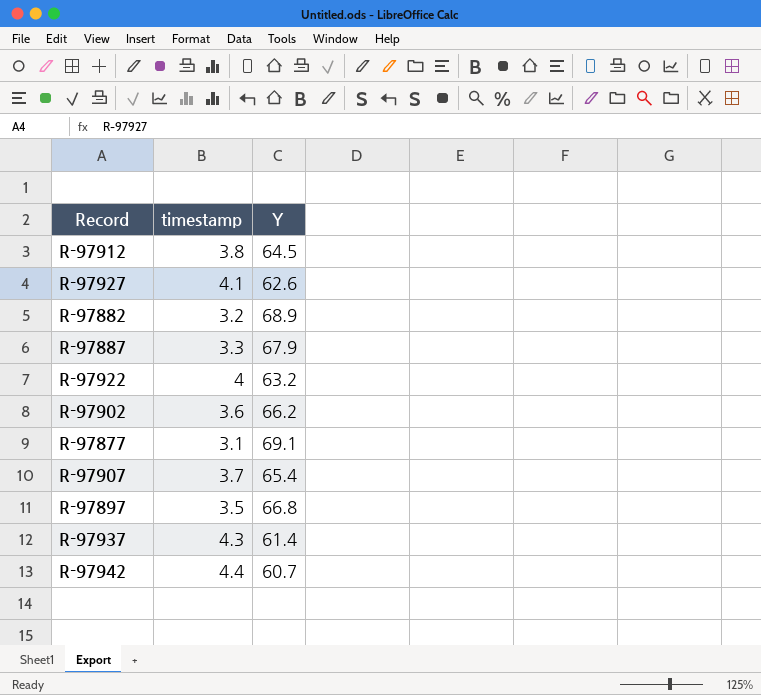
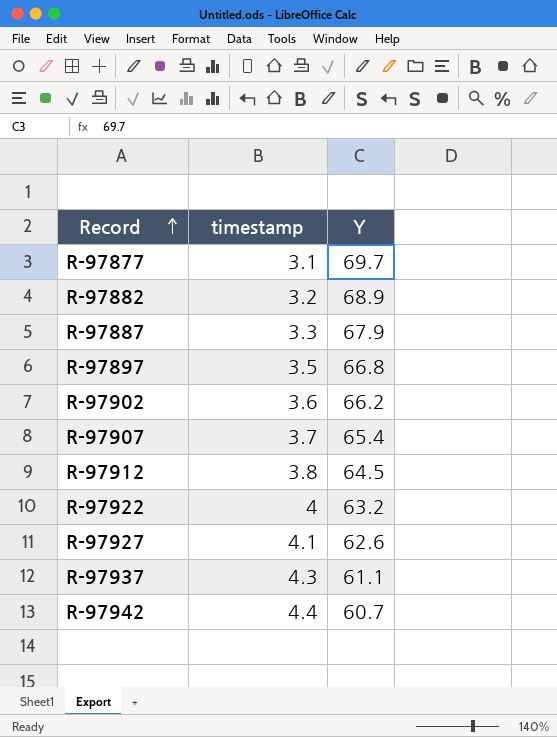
row order: none -> Record ascending
R-97877 | Y: 69.1 -> 69.7
R-97937 | Y: 61.4 -> 61.1

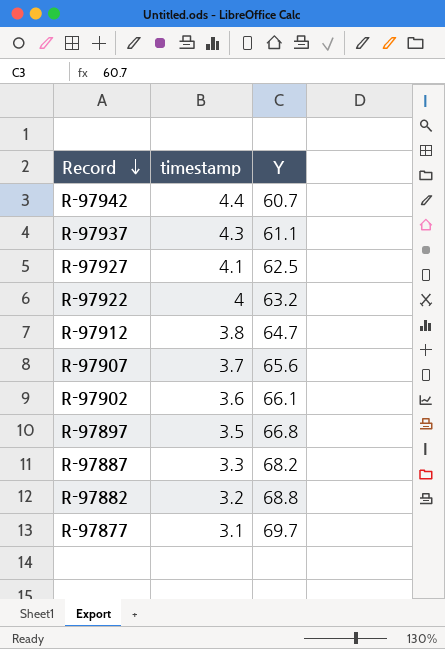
row order: Record ascending -> Record descending
R-97927 | Y: 62.6 -> 62.5
R-97912 | Y: 64.5 -> 64.7
R-97907 | Y: 65.4 -> 65.6
R-97902 | Y: 66.2 -> 66.1
R-97887 | Y: 67.9 -> 68.2
R-97882 | Y: 68.9 -> 68.8

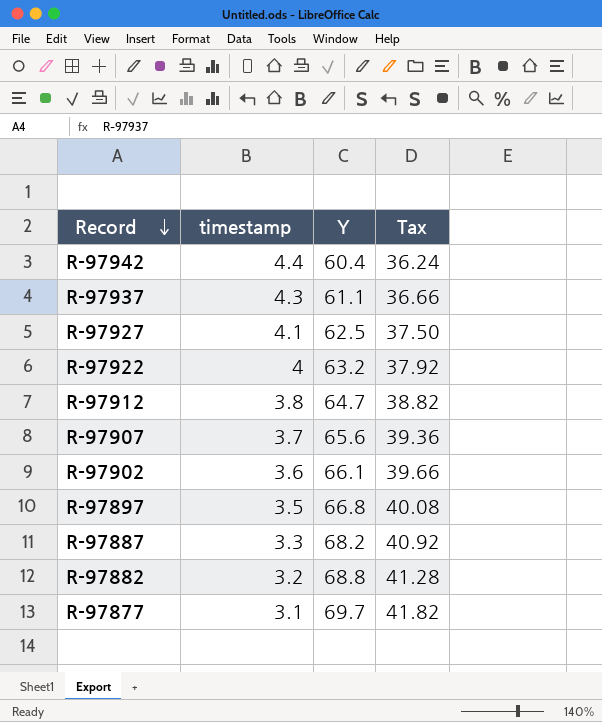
column Tax | formula: none -> [Y] * 0.6
R-97942 | Y: 60.7 -> 60.4

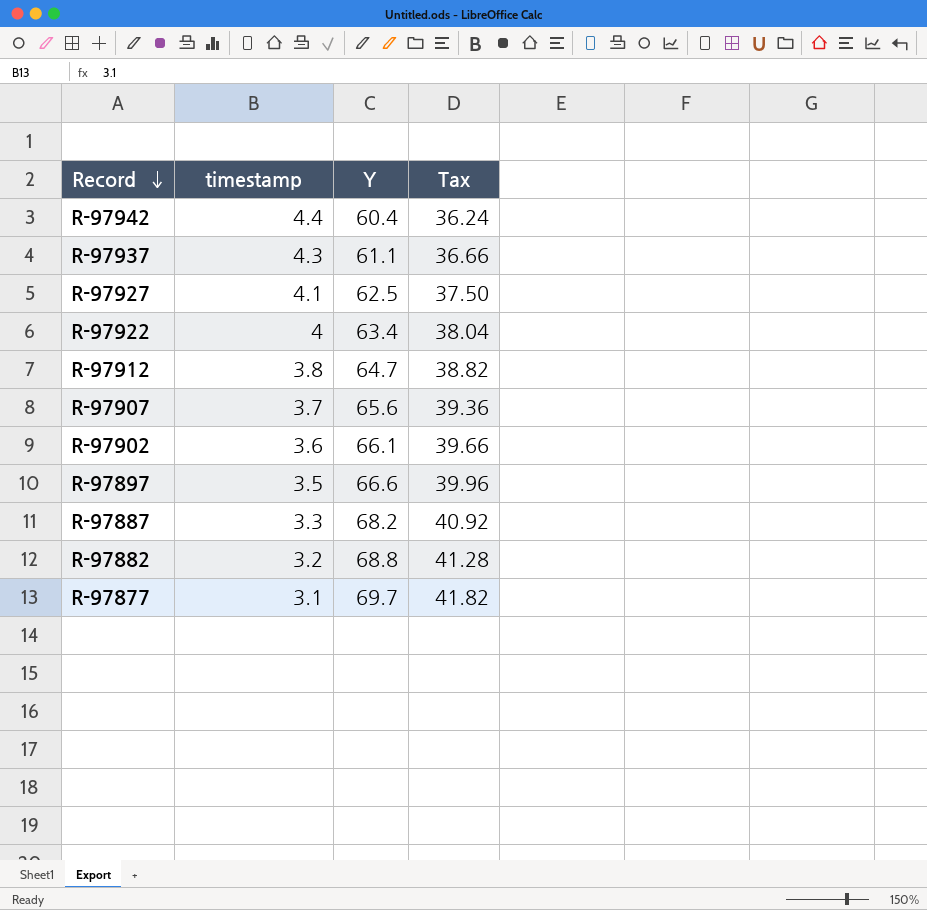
R-97922 | Y: 63.2 -> 63.4
R-97922 | Tax: 37.92 -> 38.04
R-97897 | Y: 66.8 -> 66.6
R-97897 | Tax: 40.08 -> 39.96

